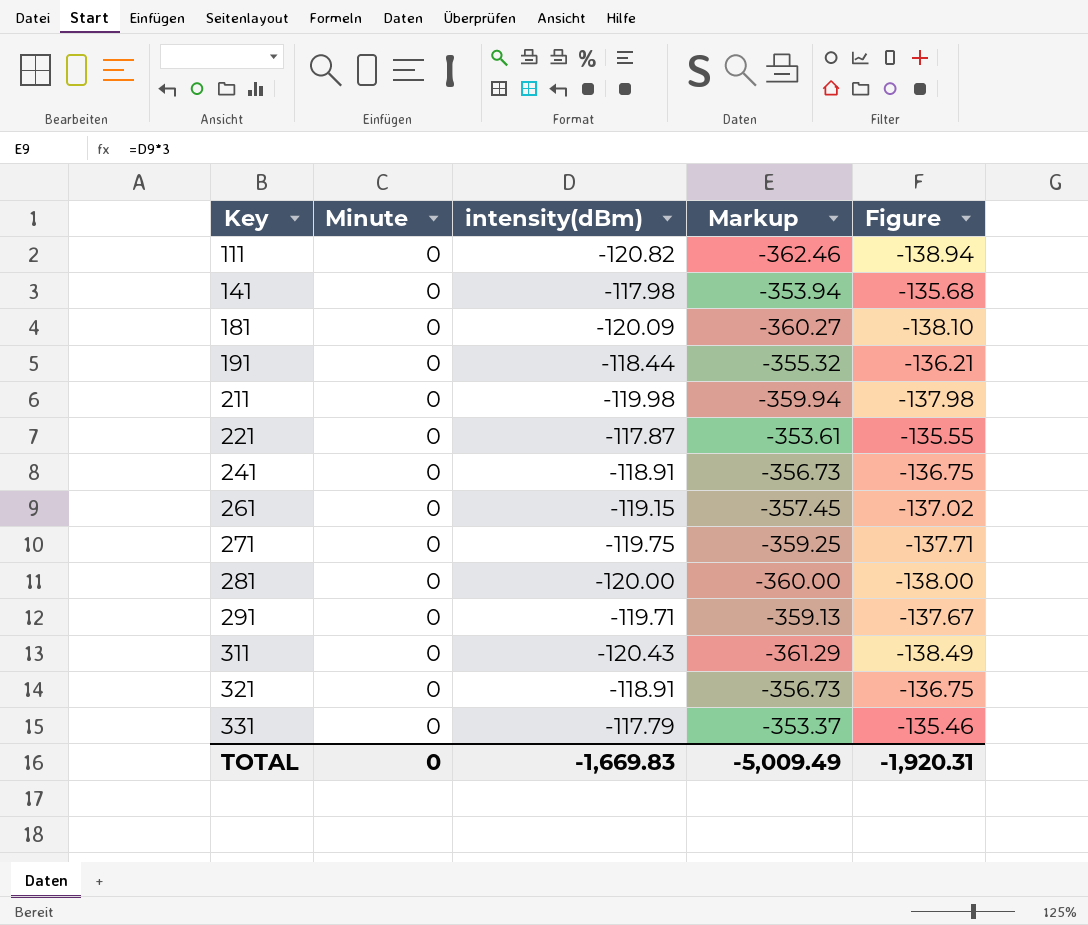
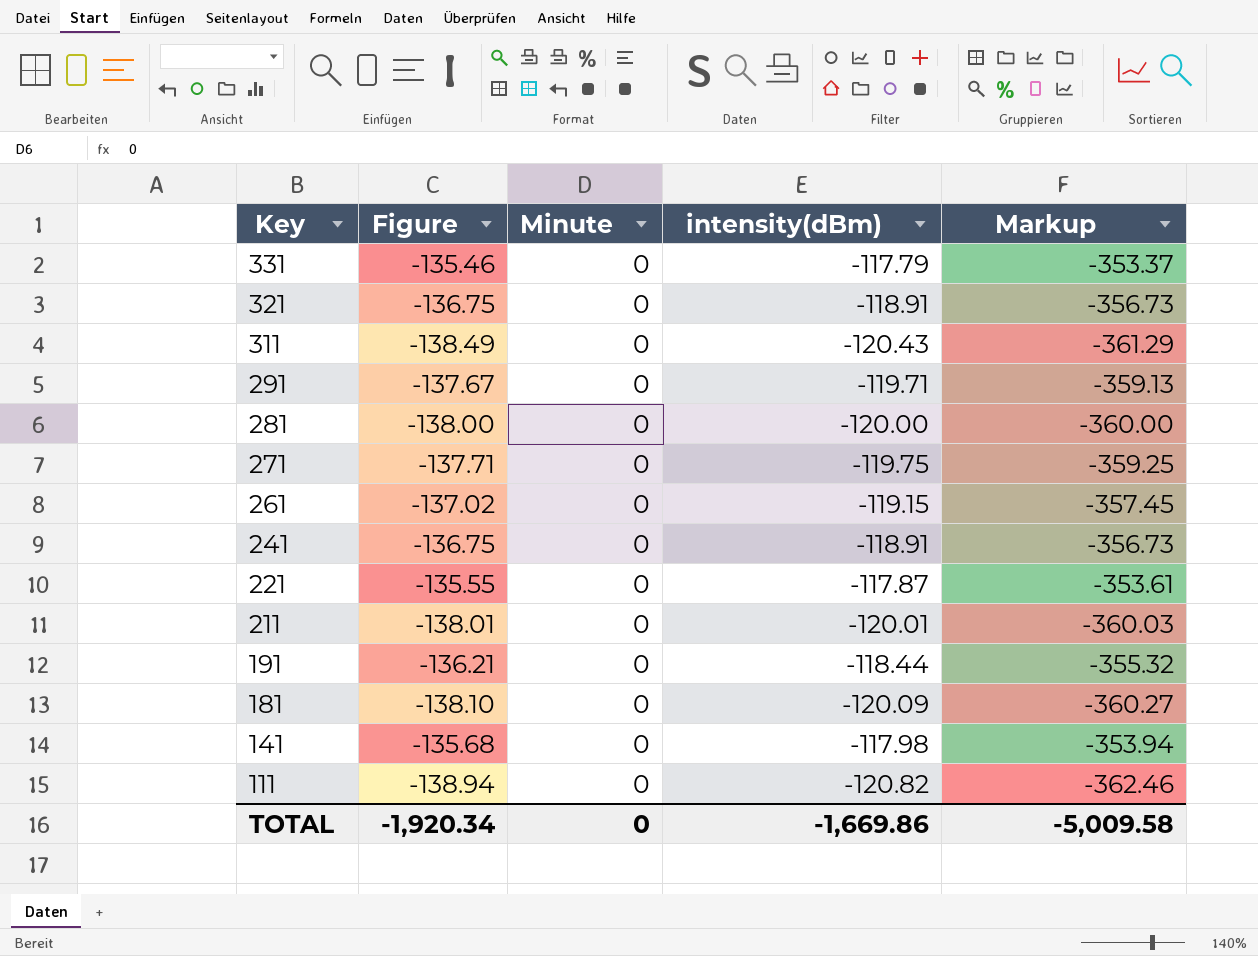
row order: Key ascending -> Key descending
column Figure | position: 5 -> 2
211 | Figure: -137.98 -> -138.01
211 | intensity(dBm): -119.98 -> -120.01
211 | Markup: -359.94 -> -360.03
TOTAL | Figure: -1,920.31 -> -1,920.34
TOTAL | intensity(dBm): -1,669.83 -> -1,669.86
TOTAL | Markup: -5,009.49 -> -5,009.58

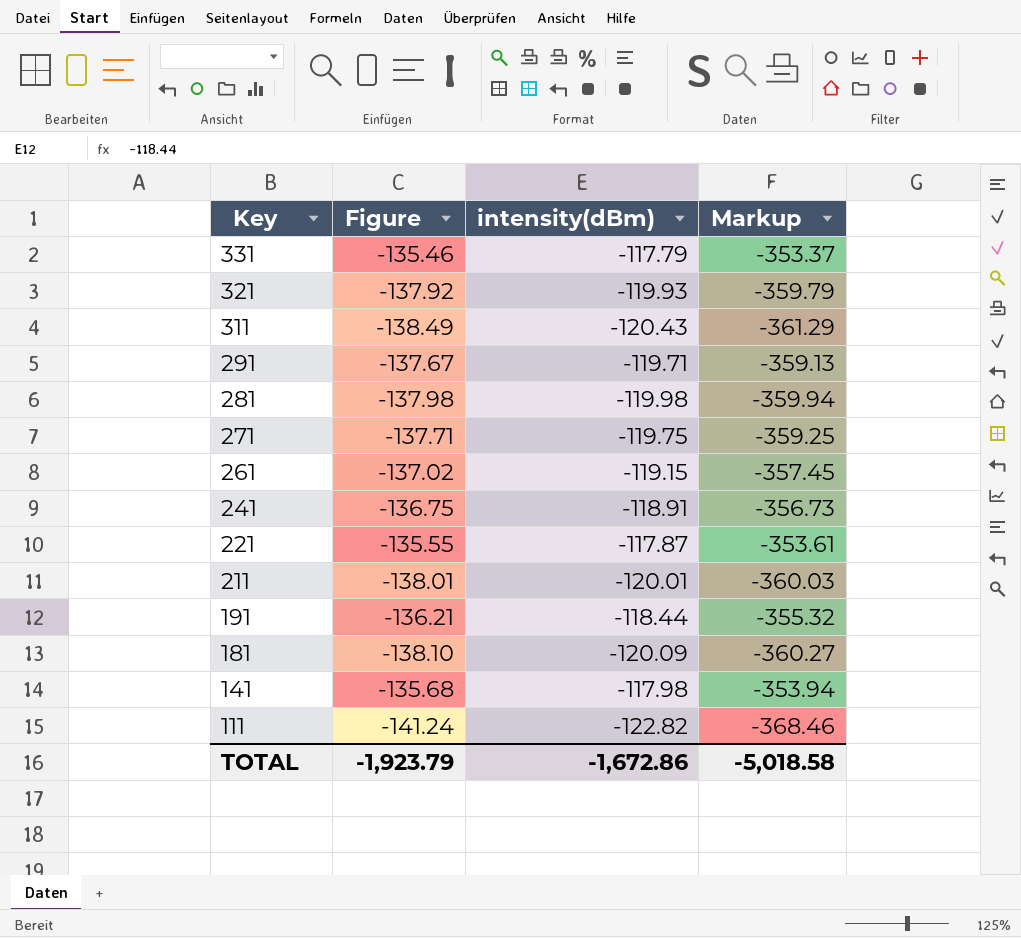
column Minute | position: 3 -> none
321 | Figure: -136.75 -> -137.92
321 | intensity(dBm): -118.91 -> -119.93
321 | Markup: -356.73 -> -359.79
281 | Figure: -138.00 -> -137.98
281 | intensity(dBm): -120.00 -> -119.98
281 | Markup: -360.00 -> -359.94
111 | Figure: -138.94 -> -141.24
111 | intensity(dBm): -120.82 -> -122.82
111 | Markup: -362.46 -> -368.46
TOTAL | Figure: -1,920.34 -> -1,923.79
TOTAL | intensity(dBm): -1,669.86 -> -1,672.86
TOTAL | Markup: -5,009.58 -> -5,018.58

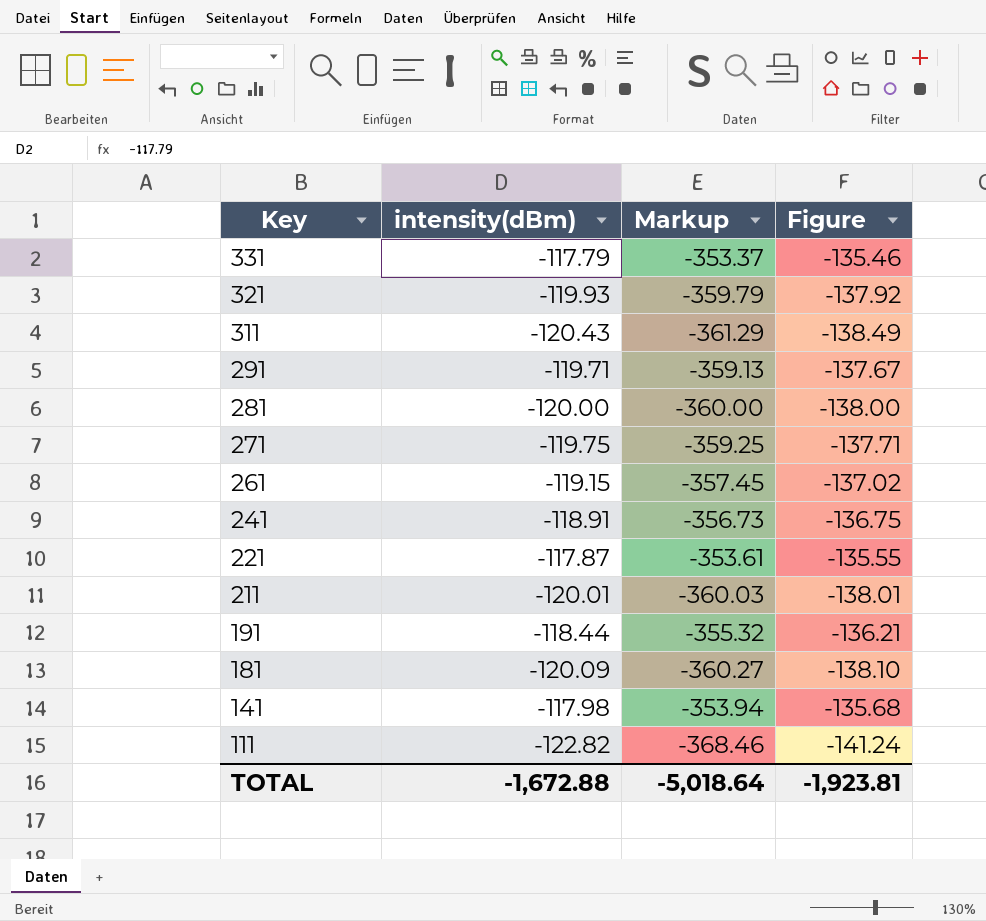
column Figure | position: 2 -> 4
281 | intensity(dBm): -119.98 -> -120.00
281 | Markup: -359.94 -> -360.00
281 | Figure: -137.98 -> -138.00
TOTAL | intensity(dBm): -1,672.86 -> -1,672.88
TOTAL | Markup: -5,018.58 -> -5,018.64
TOTAL | Figure: -1,923.79 -> -1,923.81

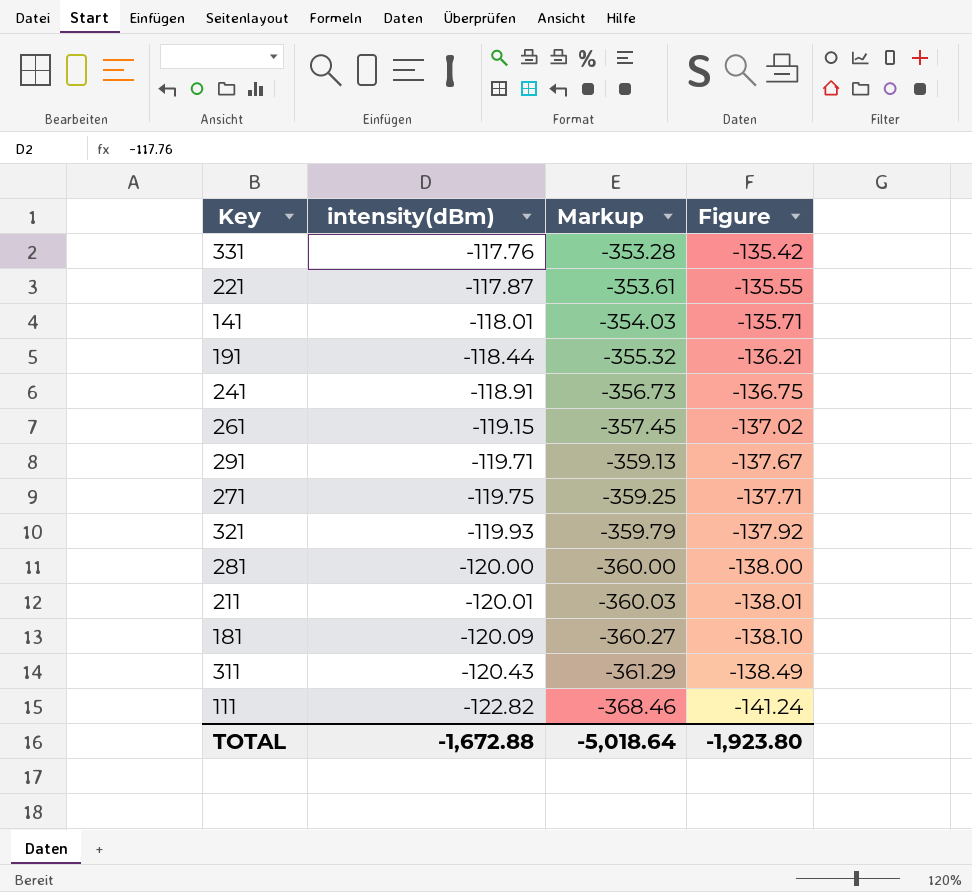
row order: Key descending -> intensity(dBm) descending
331 | intensity(dBm): -117.79 -> -117.76
331 | Markup: -353.37 -> -353.28
331 | Figure: -135.46 -> -135.42
141 | intensity(dBm): -117.98 -> -118.01
141 | Markup: -353.94 -> -354.03
141 | Figure: -135.68 -> -135.71
TOTAL | Figure: -1,923.81 -> -1,923.80

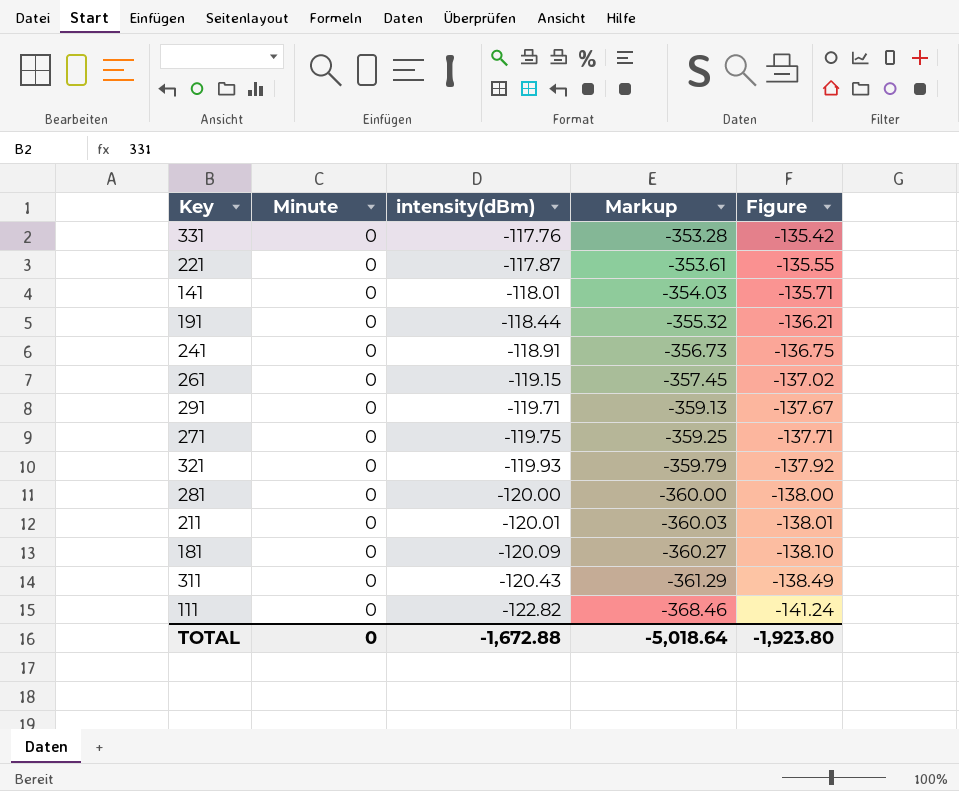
column Minute | position: none -> 2

